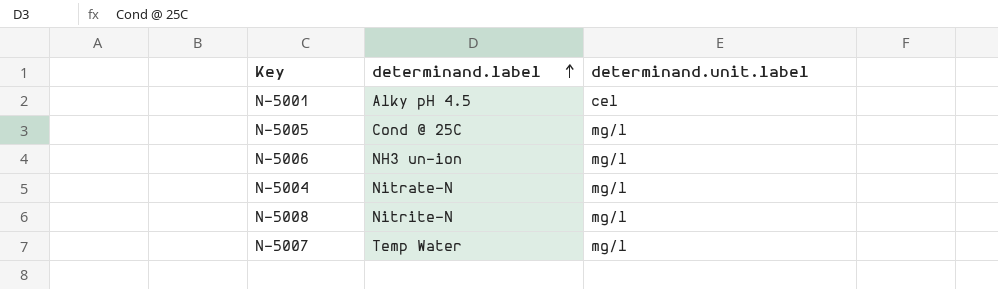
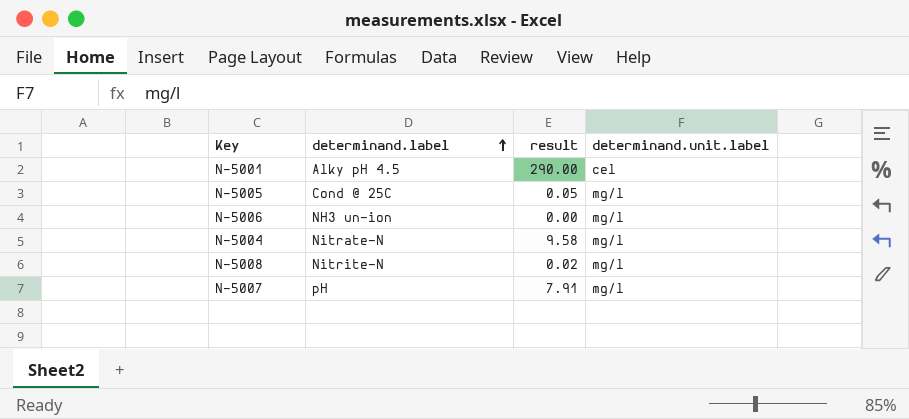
column result | position: none -> 3
N-5007 | determinand.label: Temp Water -> pH

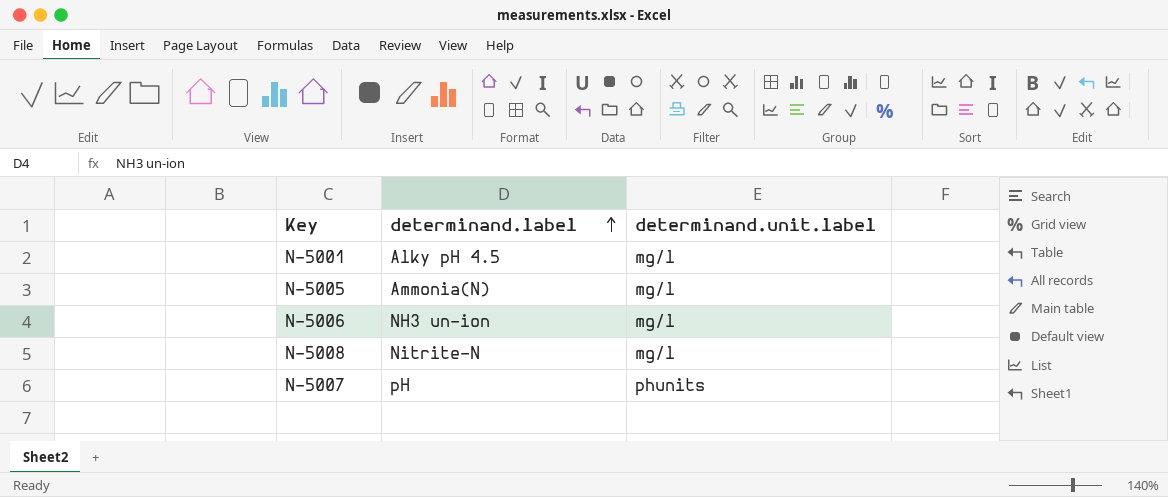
column result | position: 3 -> none
row N-5004: Nitrate-N | 9.58 | mg/l -> none
N-5001 | determinand.unit.label: cel -> mg/l
N-5005 | determinand.label: Cond @ 25C -> Ammonia(N)
N-5007 | determinand.unit.label: mg/l -> phunits

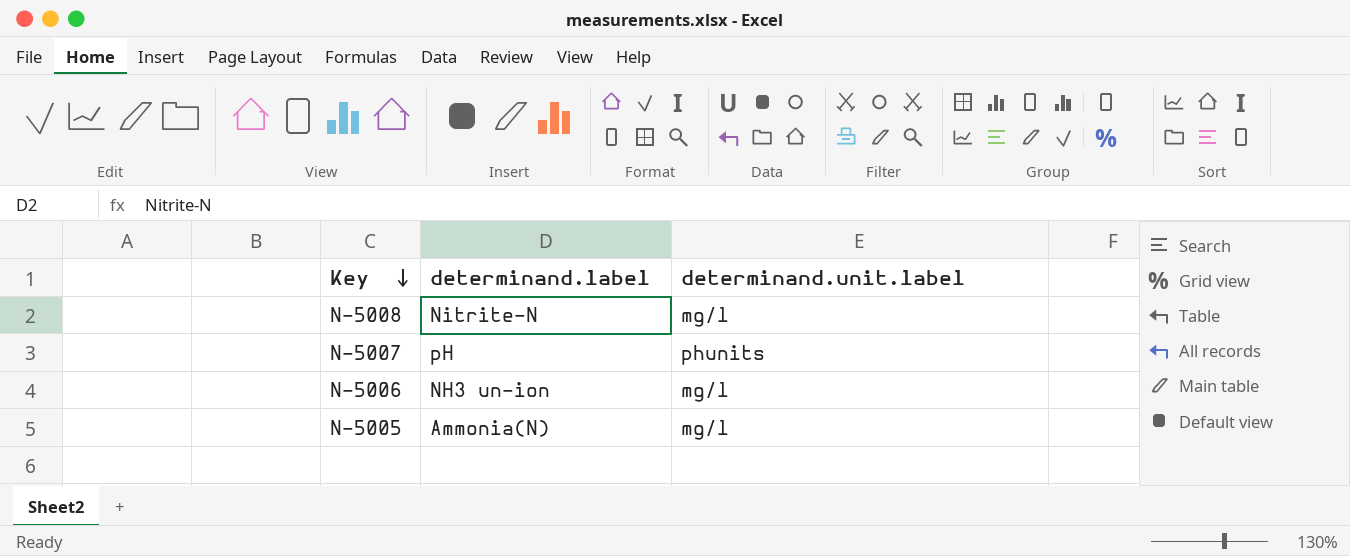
row order: determinand.label ascending -> Key descending
row N-5001: Alky pH 4.5 | mg/l -> none

